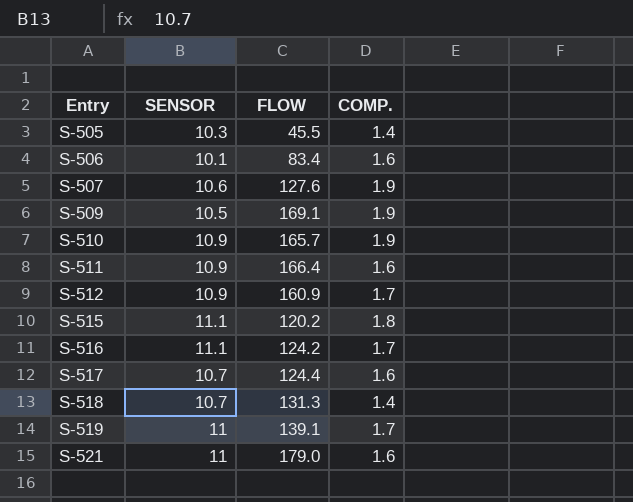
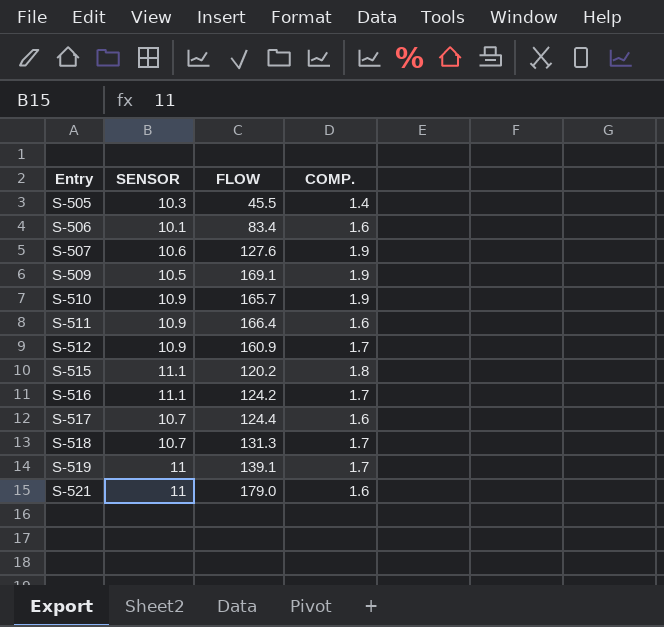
S-518 | COMP.: 1.4 -> 1.7

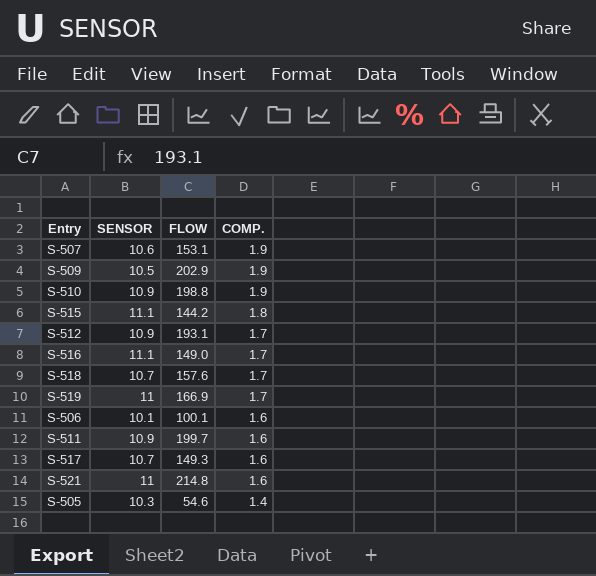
row order: Entry ascending -> COMP. descending
S-507 | FLOW: 127.6 -> 153.1
S-509 | FLOW: 169.1 -> 202.9
S-510 | FLOW: 165.7 -> 198.8
S-515 | FLOW: 120.2 -> 144.2
S-512 | FLOW: 160.9 -> 193.1
S-516 | FLOW: 124.2 -> 149.0
S-518 | FLOW: 131.3 -> 157.6
S-519 | FLOW: 139.1 -> 166.9
S-506 | FLOW: 83.4 -> 100.1
S-511 | FLOW: 166.4 -> 199.7
S-517 | FLOW: 124.4 -> 149.3
S-521 | FLOW: 179.0 -> 214.8
S-505 | FLOW: 45.5 -> 54.6

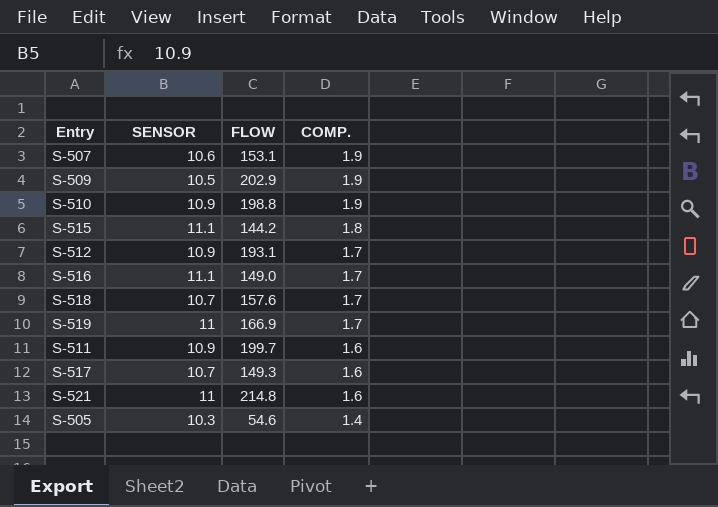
row S-506: 10.1 | 100.1 | 1.6 -> none

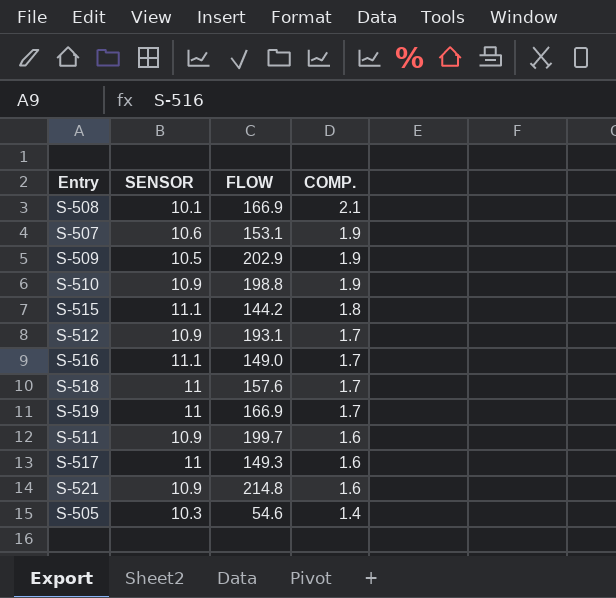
row S-508: none -> 10.1 | 166.9 | 2.1
S-518 | SENSOR: 10.7 -> 11
S-517 | SENSOR: 10.7 -> 11
S-521 | SENSOR: 11 -> 10.9

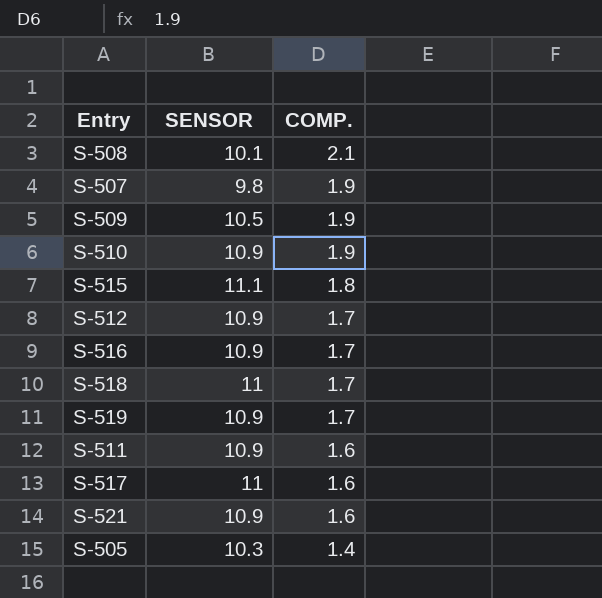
column FLOW | position: 3 -> none
S-507 | SENSOR: 10.6 -> 9.8
S-516 | SENSOR: 11.1 -> 10.9
S-519 | SENSOR: 11 -> 10.9

